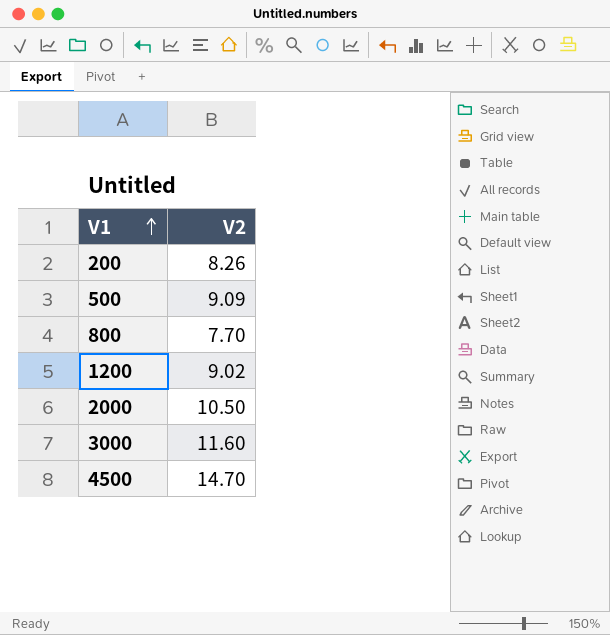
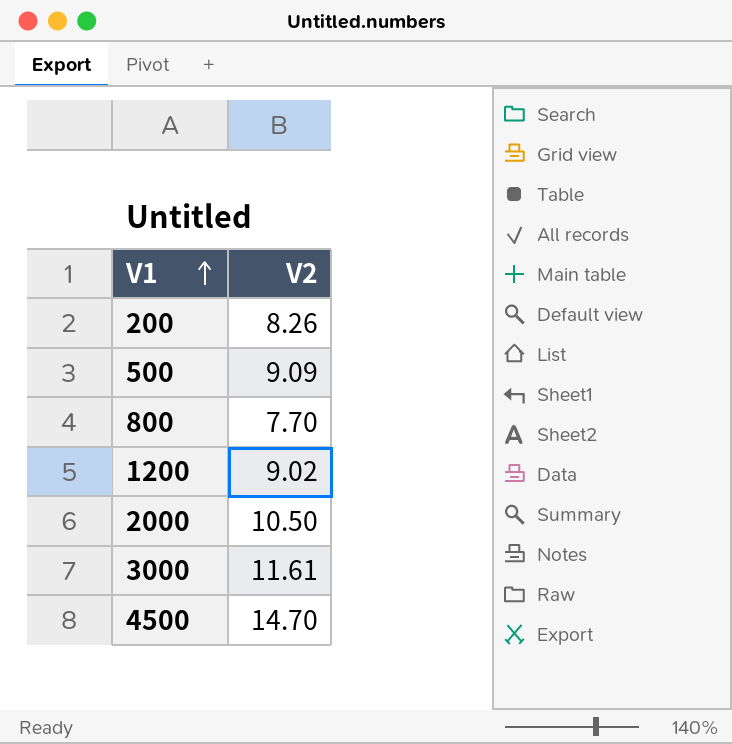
3000 | V2: 11.60 -> 11.61

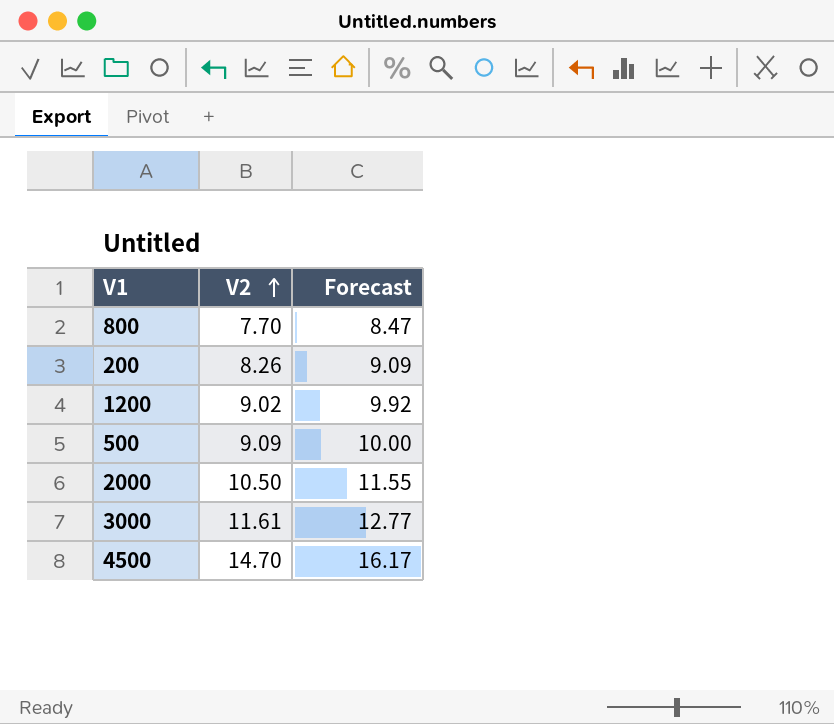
row order: V1 ascending -> V2 ascending
column Forecast | formula: none -> [V2] * 1.1

